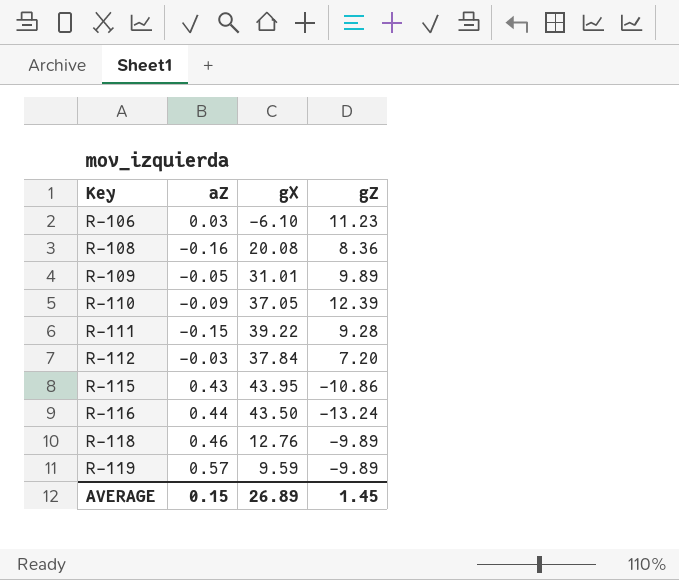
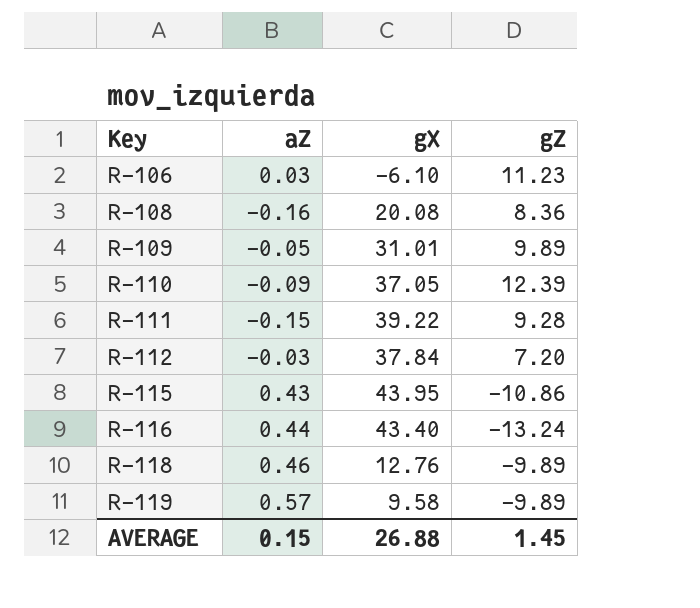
R-116 | gX: 43.50 -> 43.40
R-119 | gX: 9.59 -> 9.58
AVERAGE | gX: 26.89 -> 26.88

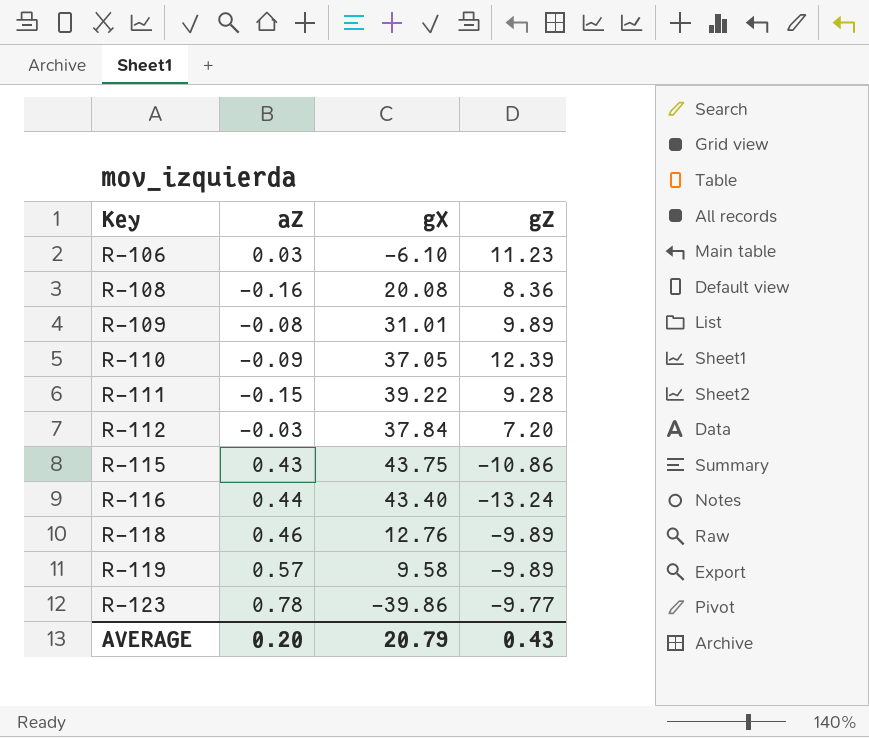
R-109 | aZ: -0.05 -> -0.08
R-115 | gX: 43.95 -> 43.75
row R-123: none -> 0.78 | -39.86 | -9.77
AVERAGE | aZ: 0.15 -> 0.20
AVERAGE | gX: 26.88 -> 20.79
AVERAGE | gZ: 1.45 -> 0.43

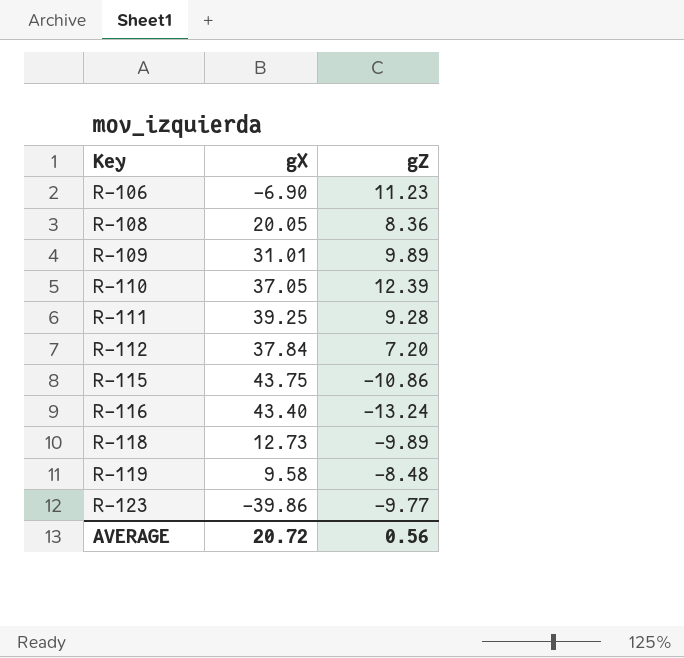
column aZ | position: 2 -> none
R-106 | gX: -6.10 -> -6.90
R-108 | gX: 20.08 -> 20.05
R-111 | gX: 39.22 -> 39.25
R-118 | gX: 12.76 -> 12.73
R-119 | gZ: -9.89 -> -8.48
AVERAGE | gX: 20.79 -> 20.72
AVERAGE | gZ: 0.43 -> 0.56

